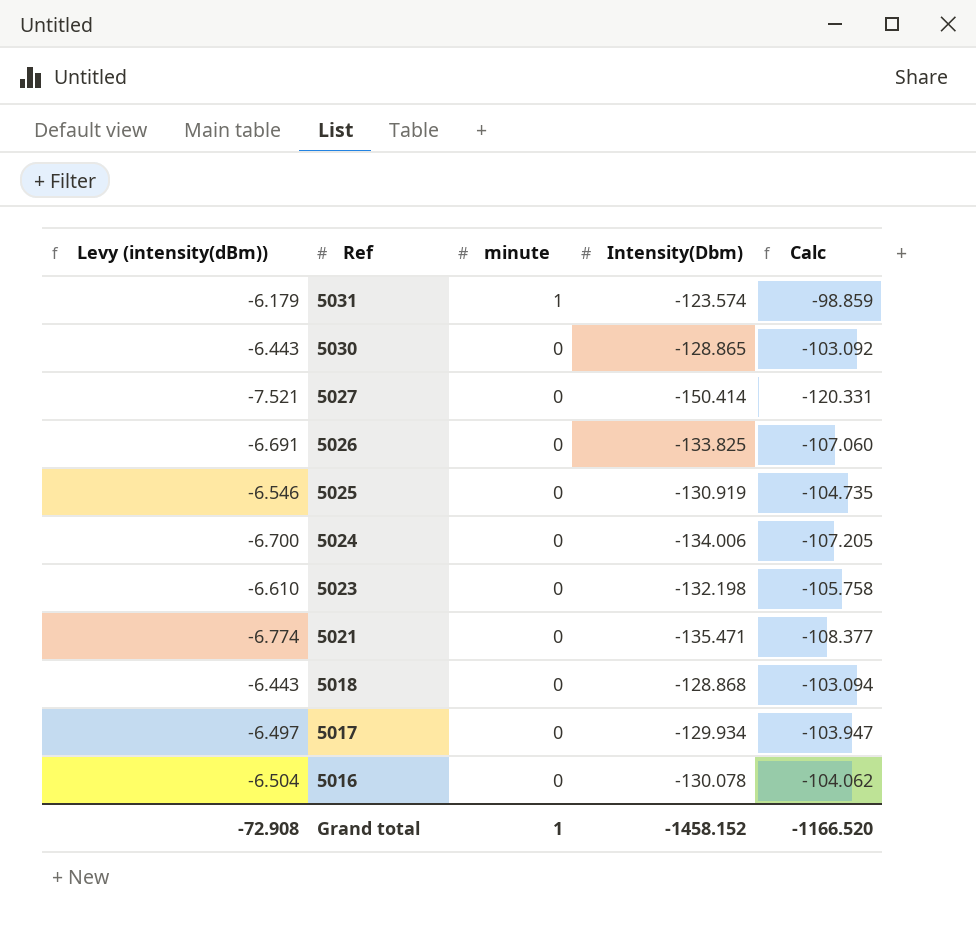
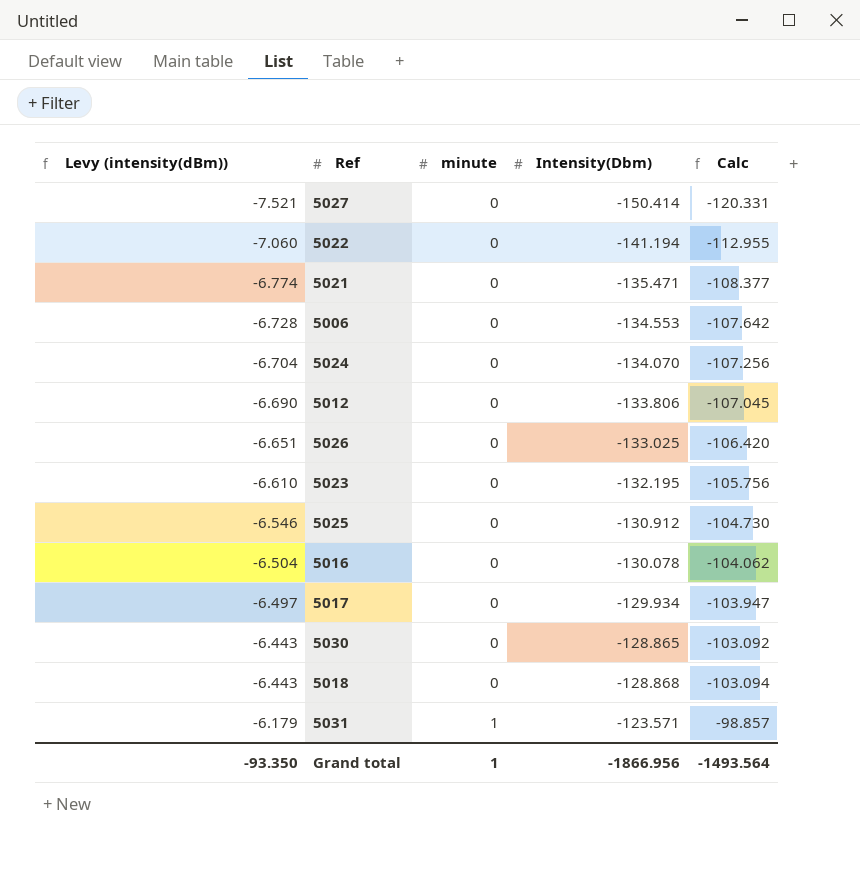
row order: Ref descending -> Levy (intensity(dBm)) ascending
row 5022: none -> -7.060 | 0 | -141.194 | -112.955
row 5006: none -> -6.728 | 0 | -134.553 | -107.642
5024 | Levy (intensity(dBm)): -6.700 -> -6.704
5024 | Intensity(Dbm): -134.006 -> -134.070
5024 | Calc: -107.205 -> -107.256
row 5012: none -> -6.690 | 0 | -133.806 | -107.045
5026 | Levy (intensity(dBm)): -6.691 -> -6.651
5026 | Intensity(Dbm): -133.825 -> -133.025
5026 | Calc: -107.060 -> -106.420
5023 | Intensity(Dbm): -132.198 -> -132.195
5023 | Calc: -105.758 -> -105.756
5025 | Intensity(Dbm): -130.919 -> -130.912
5025 | Calc: -104.735 -> -104.730
5031 | Intensity(Dbm): -123.574 -> -123.571
5031 | Calc: -98.859 -> -98.857
Grand total | Levy (intensity(dBm)): -72.908 -> -93.350
Grand total | Intensity(Dbm): -1458.152 -> -1866.956
Grand total | Calc: -1166.520 -> -1493.564

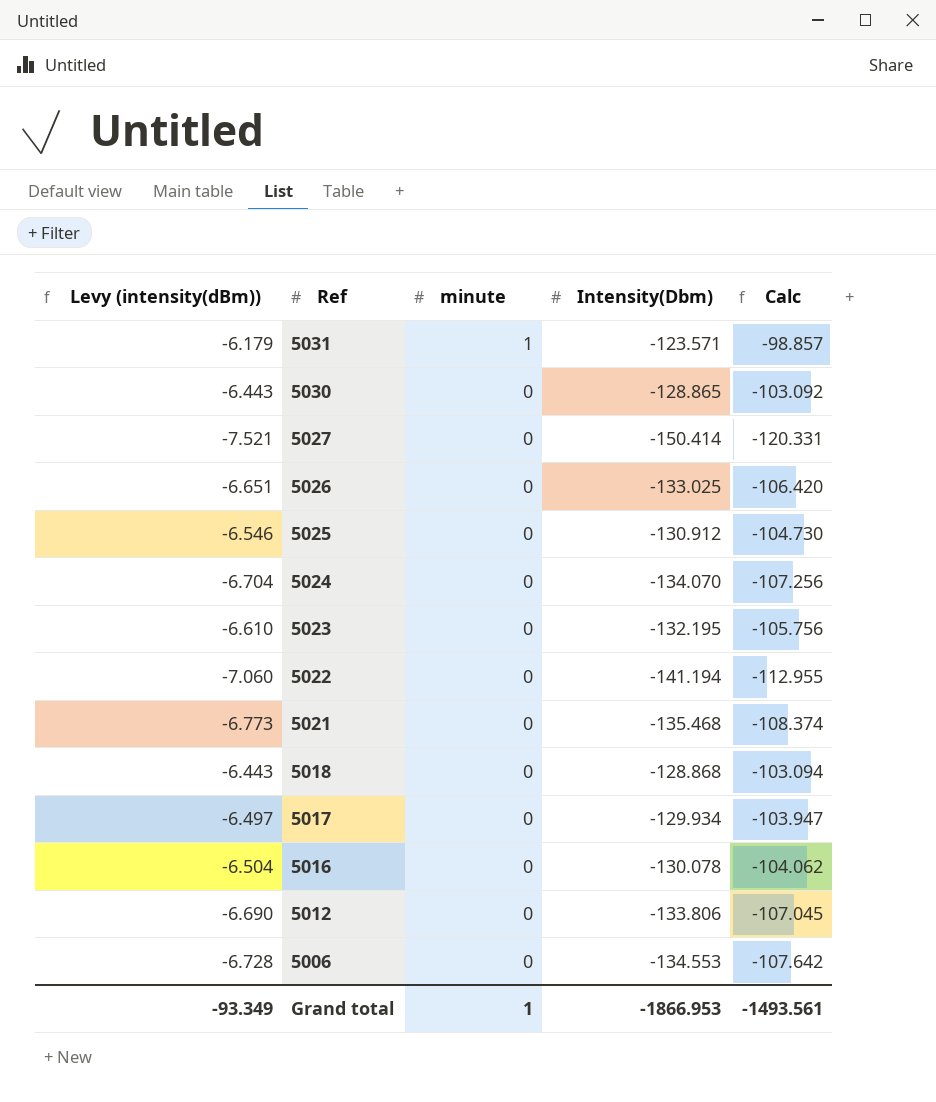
row order: Levy (intensity(dBm)) ascending -> Ref descending
5021 | Levy (intensity(dBm)): -6.774 -> -6.773
5021 | Intensity(Dbm): -135.471 -> -135.468
5021 | Calc: -108.377 -> -108.374
Grand total | Levy (intensity(dBm)): -93.350 -> -93.349
Grand total | Intensity(Dbm): -1866.956 -> -1866.953
Grand total | Calc: -1493.564 -> -1493.561

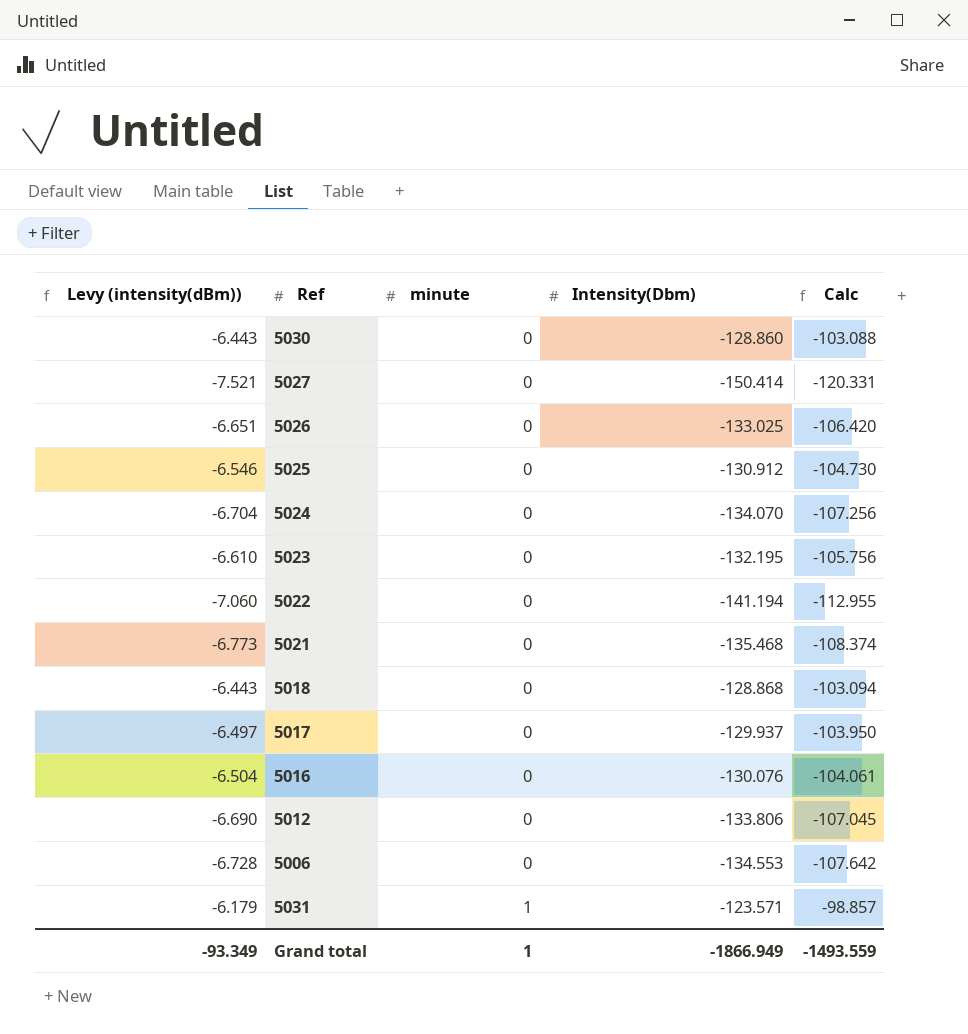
row order: Ref descending -> minute ascending
5030 | Intensity(Dbm): -128.865 -> -128.860
5030 | Calc: -103.092 -> -103.088
5017 | Intensity(Dbm): -129.934 -> -129.937
5017 | Calc: -103.947 -> -103.950
5016 | Intensity(Dbm): -130.078 -> -130.076
5016 | Calc: -104.062 -> -104.061
Grand total | Intensity(Dbm): -1866.953 -> -1866.949
Grand total | Calc: -1493.561 -> -1493.559

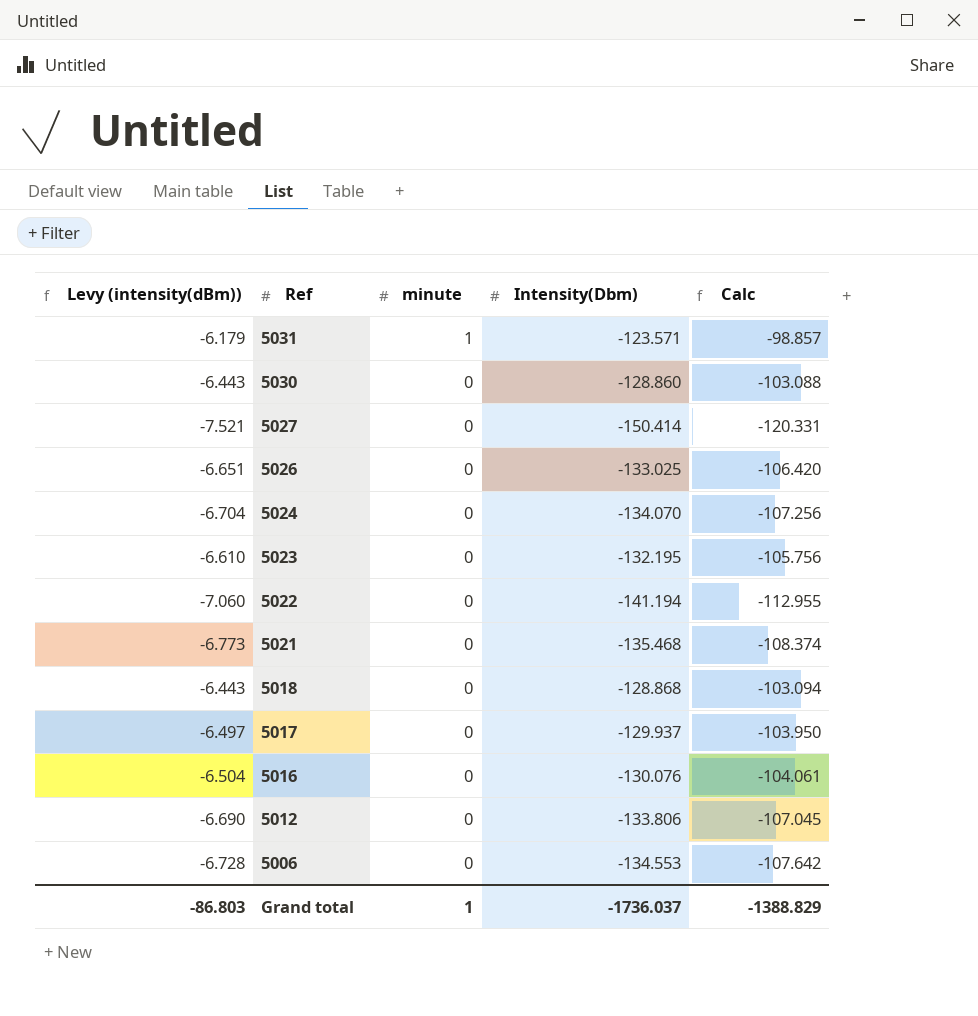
row order: minute ascending -> Ref descending
row 5025: -6.546 | 0 | -130.912 | -104.730 -> none
Grand total | Levy (intensity(dBm)): -93.349 -> -86.803
Grand total | Intensity(Dbm): -1866.949 -> -1736.037
Grand total | Calc: -1493.559 -> -1388.829

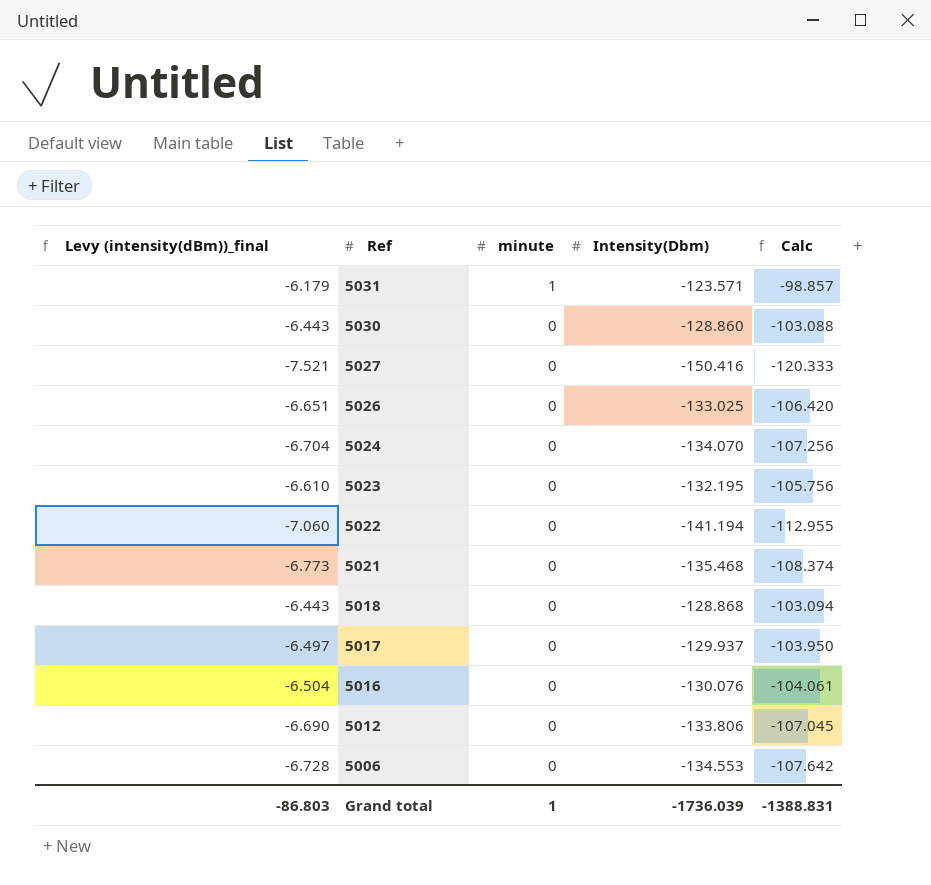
column name: Levy (intensity(dBm)) -> Levy (intensity(dBm))_final
5027 | Intensity(Dbm): -150.414 -> -150.416
5027 | Calc: -120.331 -> -120.333
Grand total | Intensity(Dbm): -1736.037 -> -1736.039
Grand total | Calc: -1388.829 -> -1388.831

